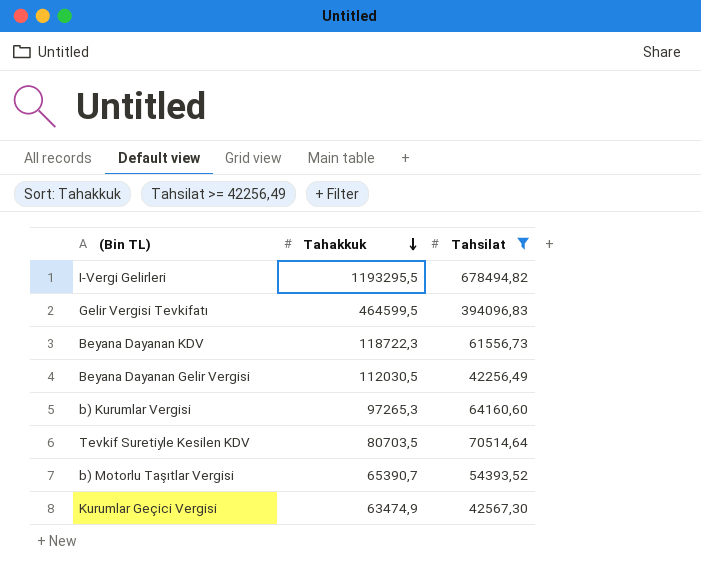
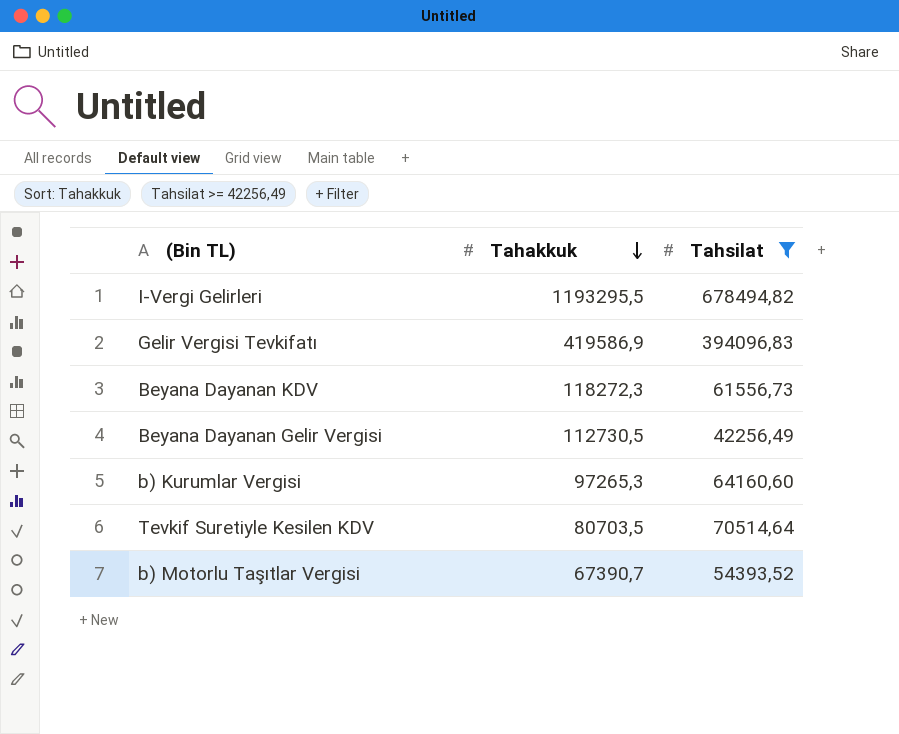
row Kurumlar Geçici Vergisi: 63474,9 | 42567,30 -> none
Gelir Vergisi Tevkifatı | Tahakkuk: 464599,5 -> 419586,9
Beyana Dayanan KDV | Tahakkuk: 118722,3 -> 118272,3
Beyana Dayanan Gelir Vergisi | Tahakkuk: 112030,5 -> 112730,5
b) Motorlu Taşıtlar Vergisi | Tahakkuk: 65390,7 -> 67390,7

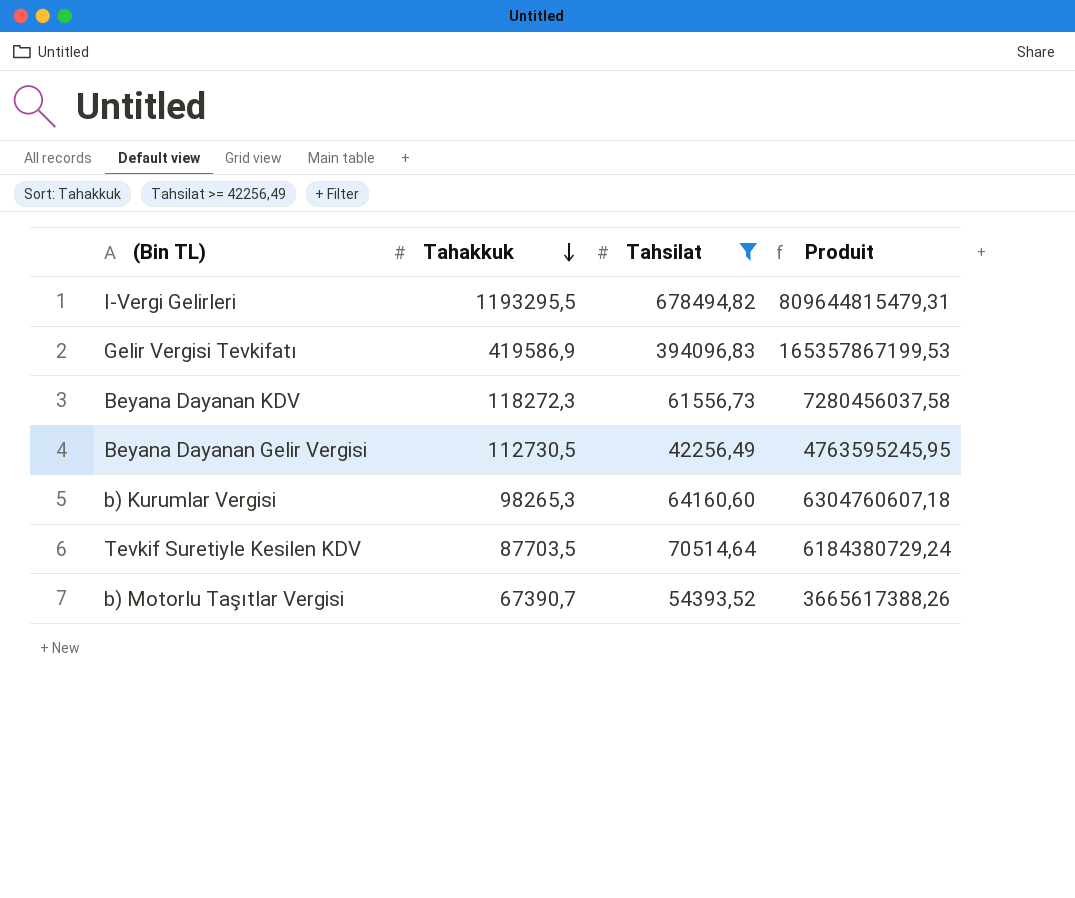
column Produit | formula: none -> [Tahakkuk] * [Tahsilat]
b) Kurumlar Vergisi | Tahakkuk: 97265,3 -> 98265,3
Tevkif Suretiyle Kesilen KDV | Tahakkuk: 80703,5 -> 87703,5

